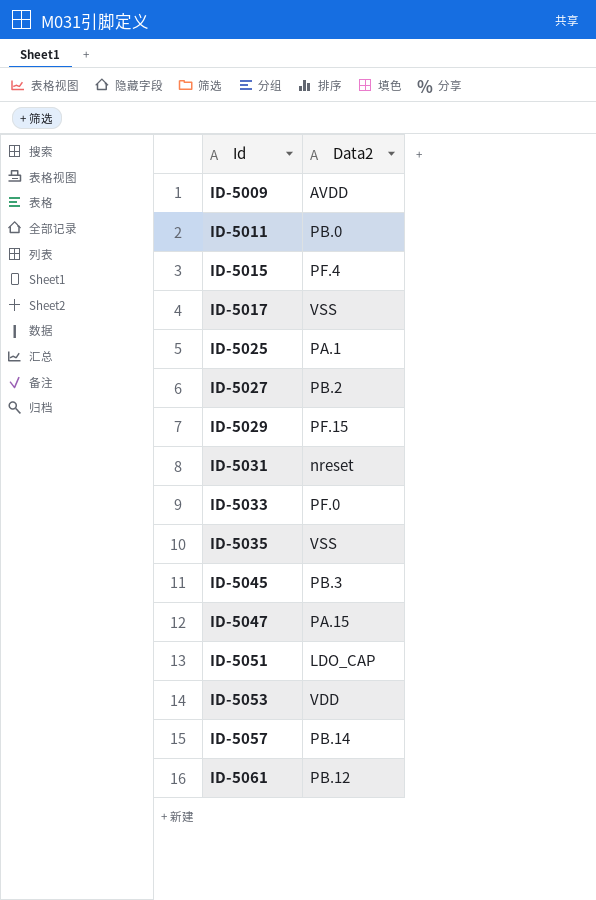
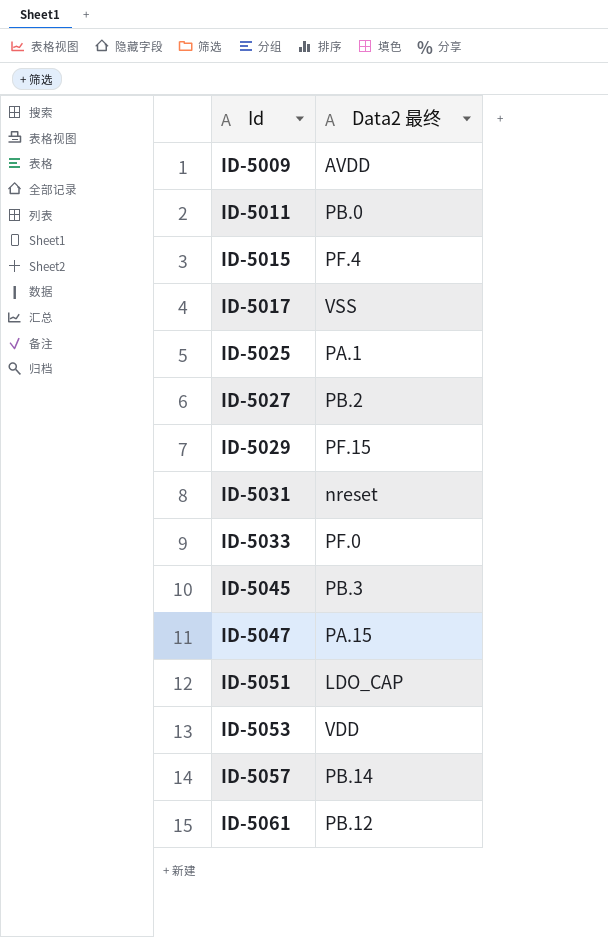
column name: Data2 -> Data2 最终
row ID-5035: VSS -> none

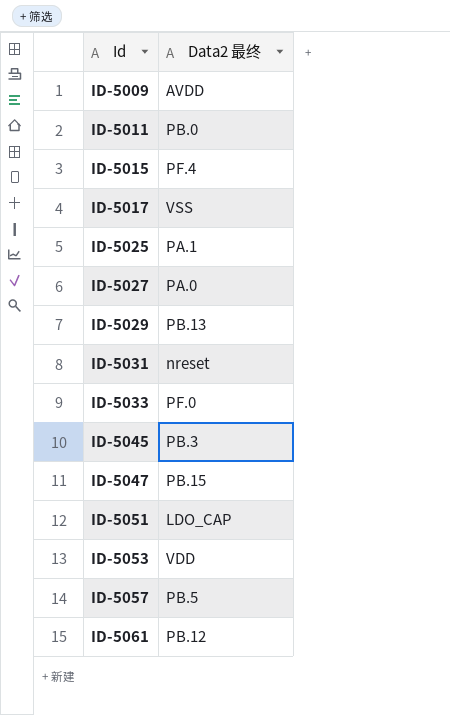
ID-5027 | Data2 最终: PB.2 -> PA.0
ID-5029 | Data2 最终: PF.15 -> PB.13
ID-5047 | Data2 最终: PA.15 -> PB.15
ID-5057 | Data2 最终: PB.14 -> PB.5

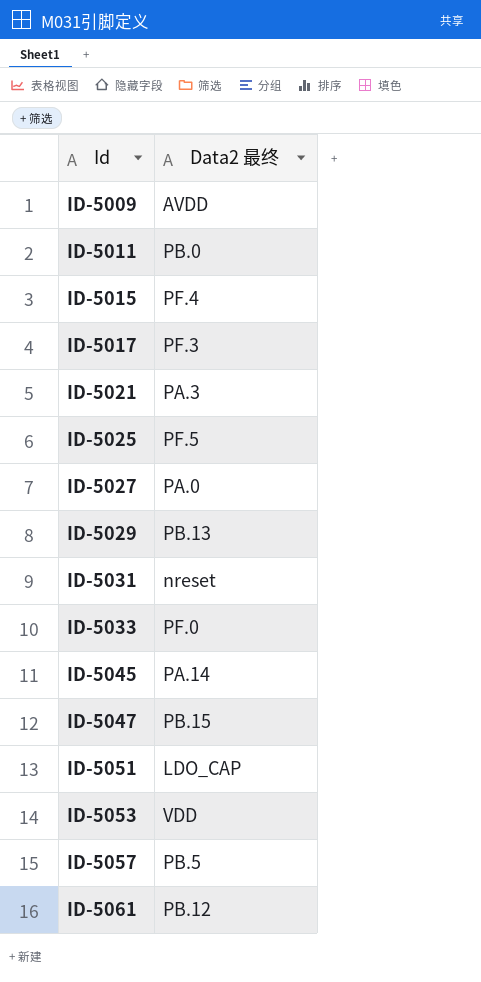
ID-5017 | Data2 最终: VSS -> PF.3
row ID-5021: none -> PA.3
ID-5025 | Data2 最终: PA.1 -> PF.5
ID-5045 | Data2 最终: PB.3 -> PA.14

